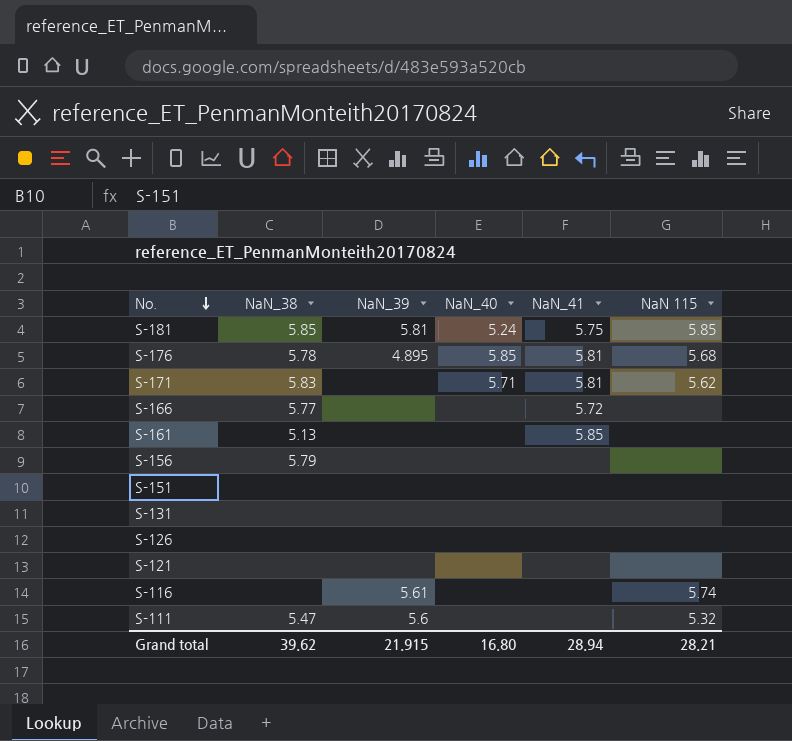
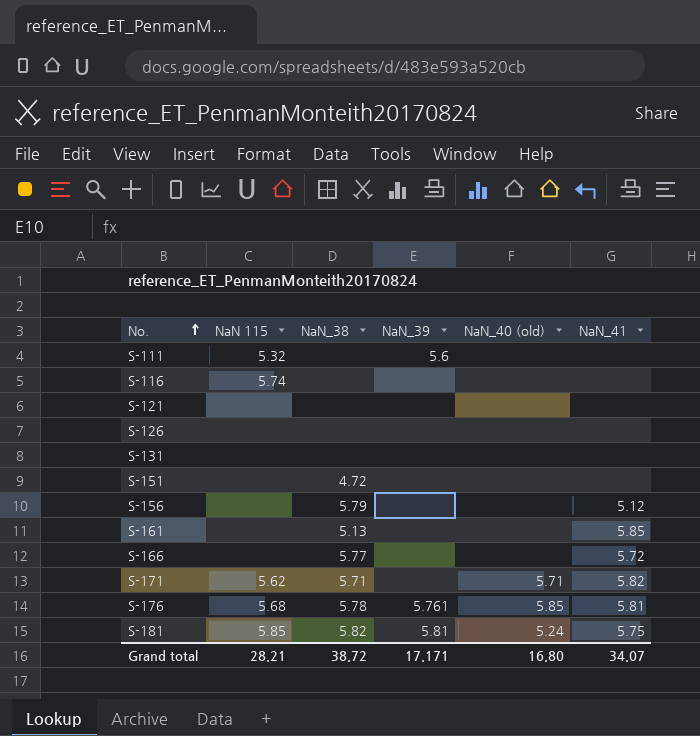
row order: No. descending -> No. ascending
column NaN 115 | position: 6 -> 2
column name: NaN_40 -> NaN_40 (old)
S-111 | NaN_38: 5.47 -> none
S-116 | NaN_39: 5.61 -> none
S-151 | NaN_38: none -> 4.72
S-156 | NaN_41: none -> 5.12
S-171 | NaN_38: 5.83 -> 5.71
S-171 | NaN_41: 5.81 -> 5.82
S-176 | NaN_39: 4.895 -> 5.761
S-181 | NaN_38: 5.85 -> 5.82
Grand total | NaN_38: 39.62 -> 38.72
Grand total | NaN_39: 21.915 -> 17.171
Grand total | NaN_41: 28.94 -> 34.07

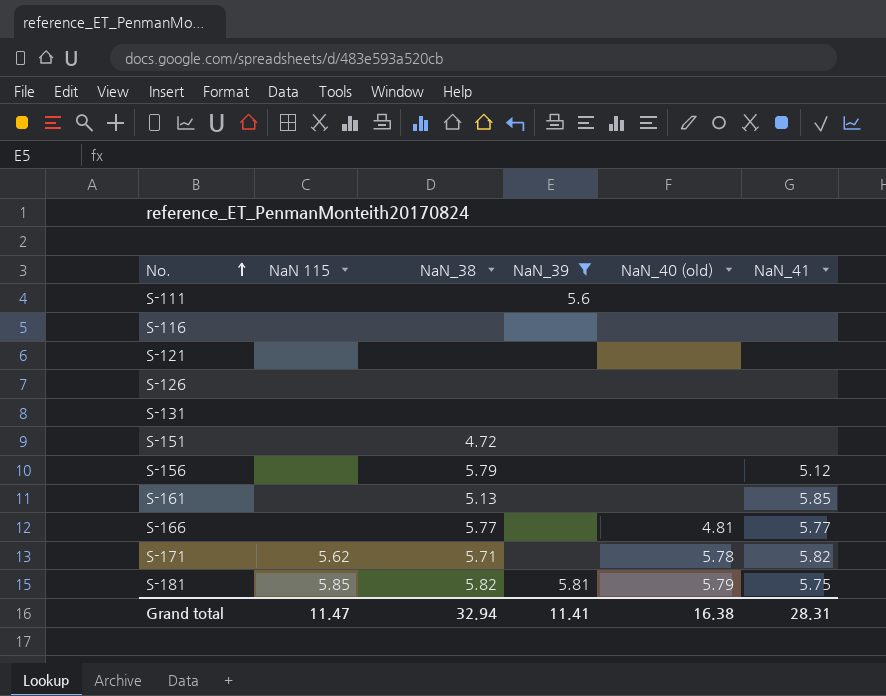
filter: none -> NaN_39 != 5.761
S-111 | NaN 115: 5.32 -> none
S-116 | NaN 115: 5.74 -> none
S-166 | NaN_40 (old): none -> 4.81
S-166 | NaN_41: 5.72 -> 5.77
S-171 | NaN_40 (old): 5.71 -> 5.78
S-181 | NaN_40 (old): 5.24 -> 5.79
Grand total | NaN 115: 28.21 -> 11.47
Grand total | NaN_38: 38.72 -> 32.94
Grand total | NaN_39: 17.171 -> 11.41
Grand total | NaN_40 (old): 16.80 -> 16.38
Grand total | NaN_41: 34.07 -> 28.31

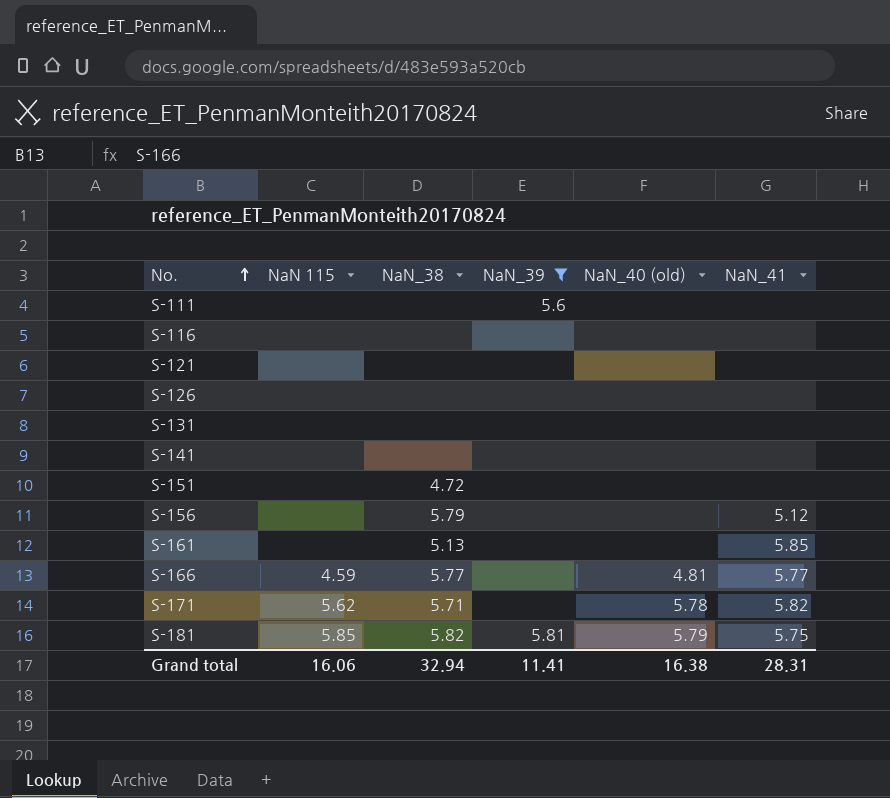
row S-141: none -> none | none | none | none | none
S-166 | NaN 115: none -> 4.59
Grand total | NaN 115: 11.47 -> 16.06

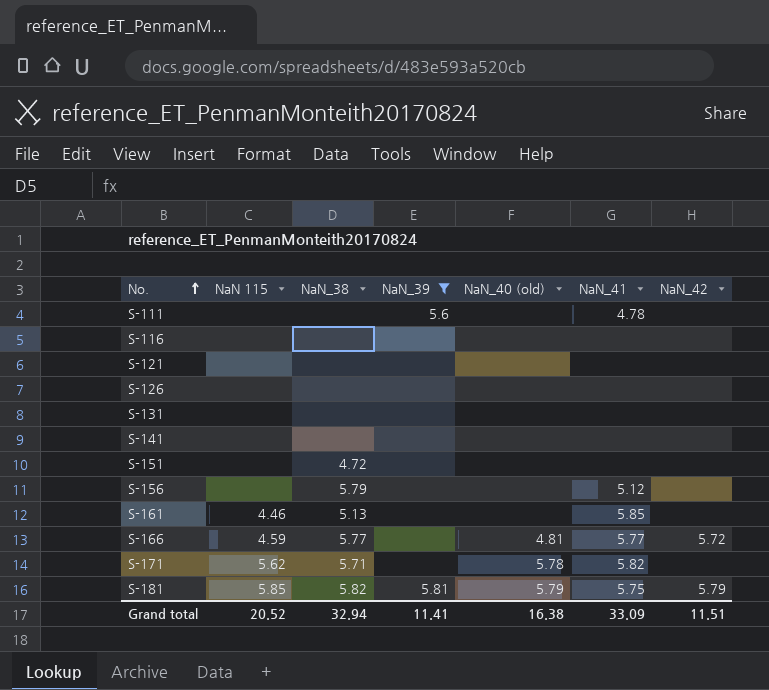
column NaN_42 | position: none -> 7
S-111 | NaN_41: none -> 4.78
S-161 | NaN 115: none -> 4.46
Grand total | NaN 115: 16.06 -> 20.52
Grand total | NaN_41: 28.31 -> 33.09

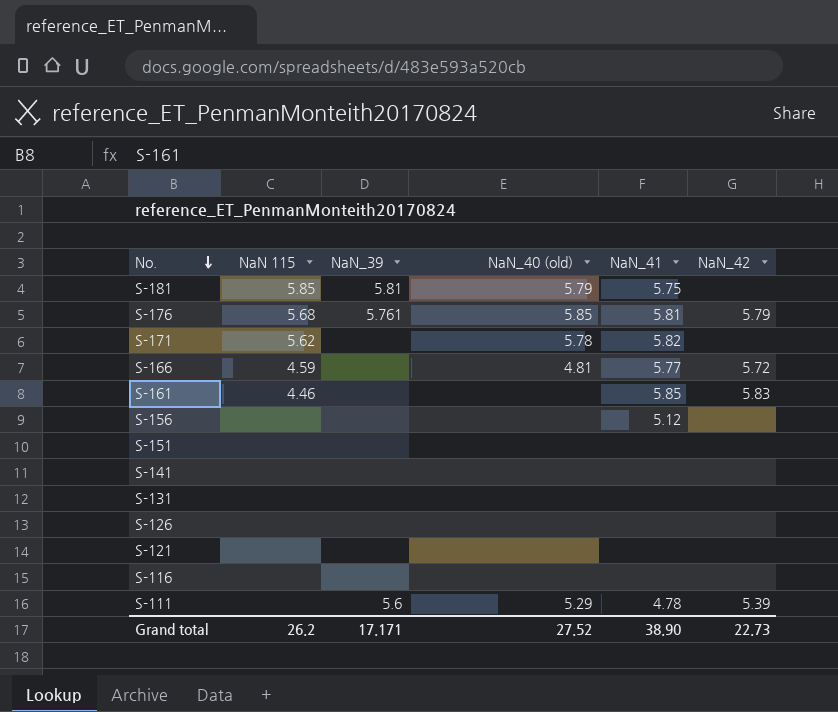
filter: NaN_39 != 5.761 -> none
row order: No. ascending -> No. descending
column NaN_38 | position: 3 -> none
S-181 | NaN_42: 5.79 -> none
S-161 | NaN_42: none -> 5.83
S-111 | NaN_40 (old): none -> 5.29
S-111 | NaN_42: none -> 5.39
Grand total | NaN 115: 20.52 -> 26.2
Grand total | NaN_39: 11.41 -> 17.171
Grand total | NaN_40 (old): 16.38 -> 27.52
Grand total | NaN_41: 33.09 -> 38.90
Grand total | NaN_42: 11.51 -> 22.73

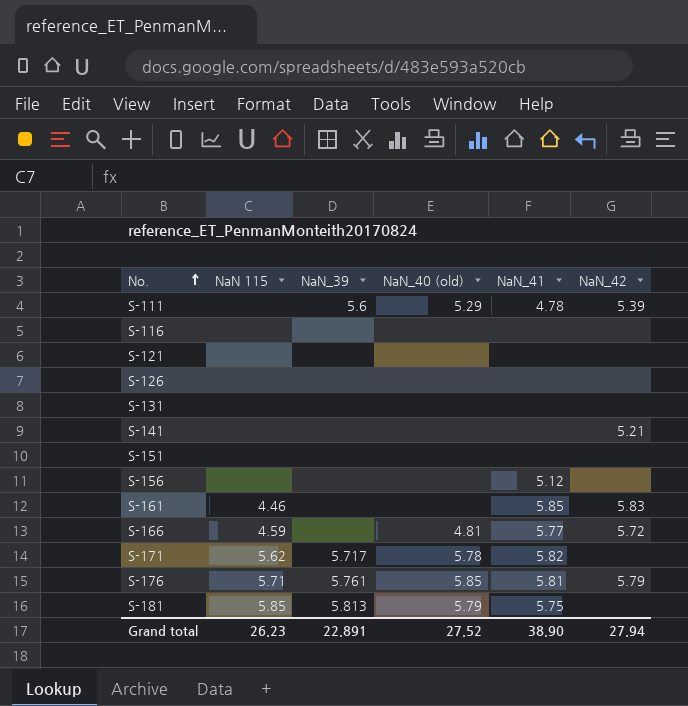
row order: No. descending -> No. ascending
S-141 | NaN_42: none -> 5.21
S-171 | NaN_39: none -> 5.717
S-176 | NaN 115: 5.68 -> 5.71
S-181 | NaN_39: 5.81 -> 5.813
Grand total | NaN 115: 26.2 -> 26.23
Grand total | NaN_39: 17.171 -> 22.891
Grand total | NaN_42: 22.73 -> 27.94

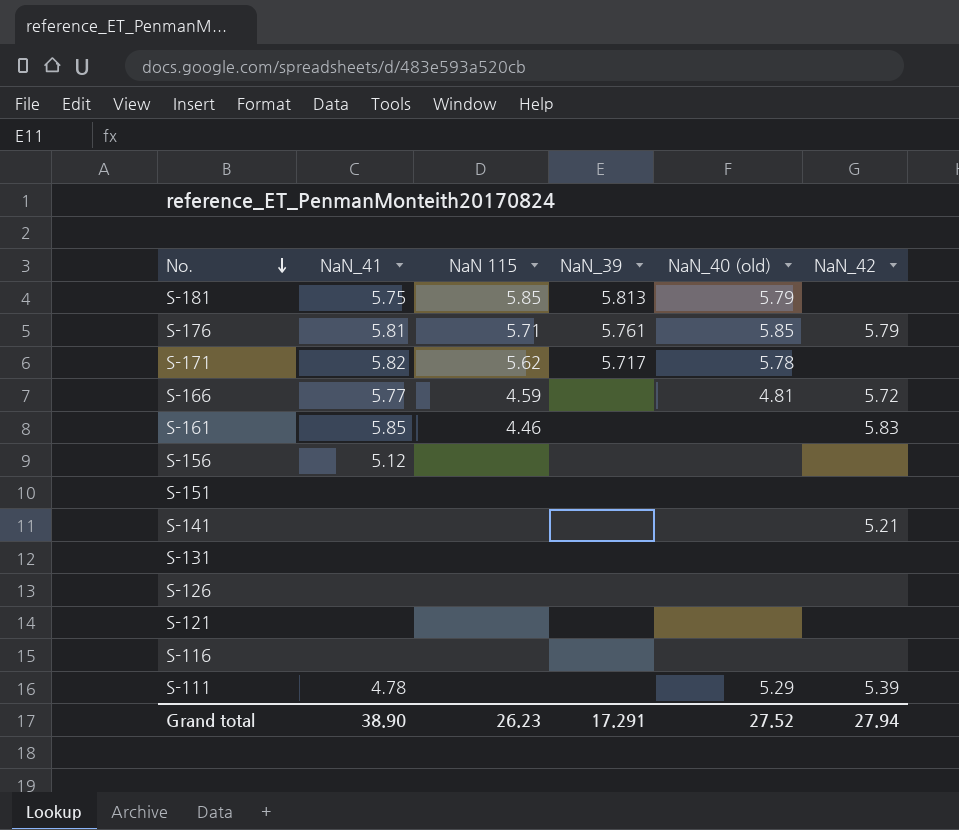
row order: No. ascending -> No. descending
column NaN_41 | position: 5 -> 2
S-111 | NaN_39: 5.6 -> none
Grand total | NaN_39: 22.891 -> 17.291

